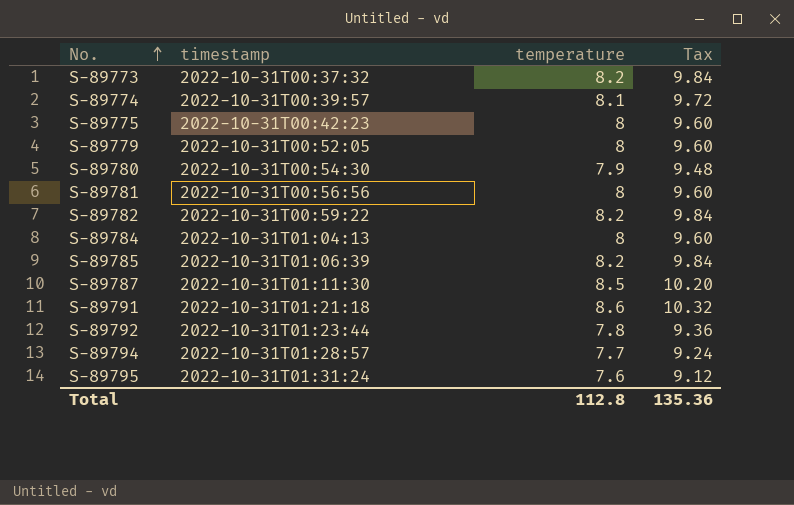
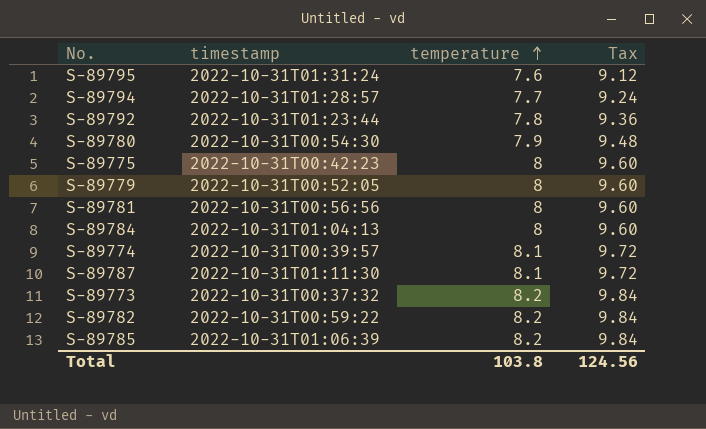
row order: No. ascending -> temperature ascending
row S-89791: 2022-10-31T01:21:18 | 8.6 | 10.32 -> none
S-89787 | temperature: 8.5 -> 8.1
S-89787 | Tax: 10.20 -> 9.72
Total | temperature: 112.8 -> 103.8
Total | Tax: 135.36 -> 124.56

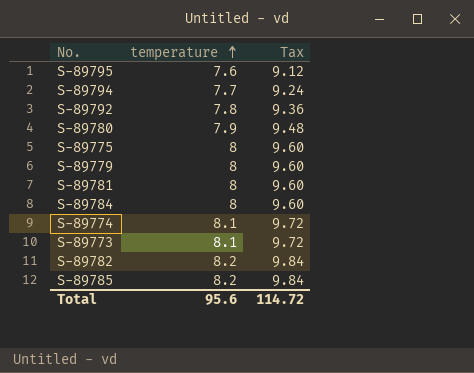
column timestamp | position: 2 -> none
row S-89787: 2022-10-31T01:11:30 | 8.1 | 9.72 -> none
S-89773 | temperature: 8.2 -> 8.1
S-89773 | Tax: 9.84 -> 9.72
Total | temperature: 103.8 -> 95.6
Total | Tax: 124.56 -> 114.72

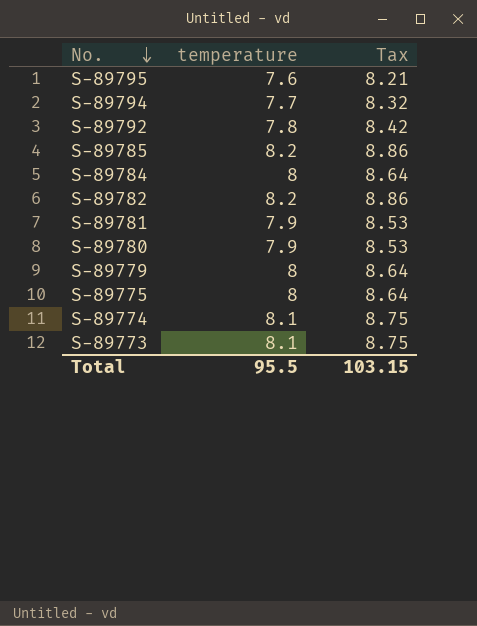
row order: temperature ascending -> No. descending
column Tax | formula: [temperature] * 1.2 -> [temperature] * 1.08
S-89781 | temperature: 8 -> 7.9
Total | temperature: 95.6 -> 95.5
Total | Tax: 114.72 -> 103.15

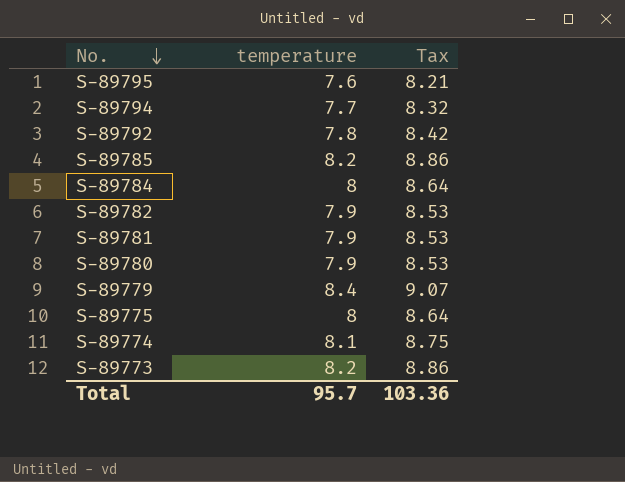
S-89782 | temperature: 8.2 -> 7.9
S-89782 | Tax: 8.86 -> 8.53
S-89779 | temperature: 8 -> 8.4
S-89779 | Tax: 8.64 -> 9.07
S-89773 | temperature: 8.1 -> 8.2
S-89773 | Tax: 8.75 -> 8.86
Total | temperature: 95.5 -> 95.7
Total | Tax: 103.15 -> 103.36

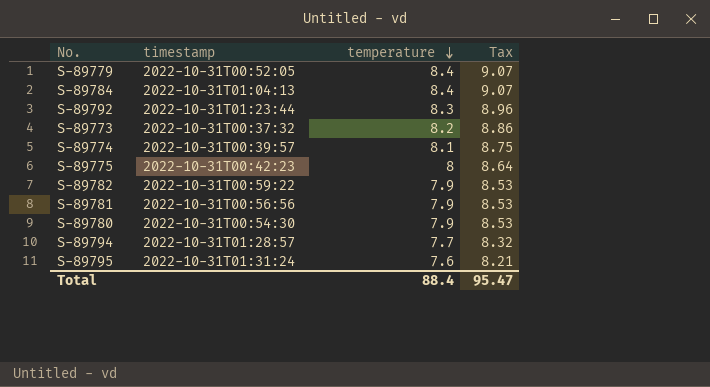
row order: No. descending -> temperature descending
column timestamp | position: none -> 2
row S-89785: 8.2 | 8.86 -> none
S-89784 | temperature: 8 -> 8.4
S-89784 | Tax: 8.64 -> 9.07
S-89792 | temperature: 7.8 -> 8.3
S-89792 | Tax: 8.42 -> 8.96
Total | temperature: 95.7 -> 88.4
Total | Tax: 103.36 -> 95.47

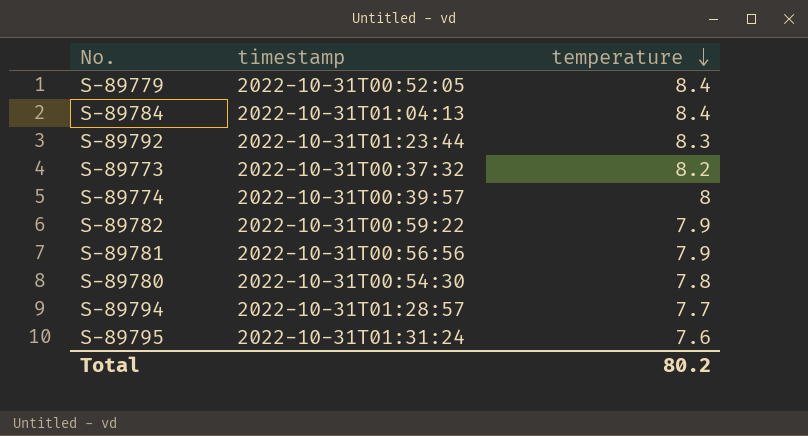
column Tax | formula: [temperature] * 1.08 -> none
row S-89775: 2022-10-31T00:42:23 | 8 | 8.64 -> none
S-89774 | temperature: 8.1 -> 8
S-89780 | temperature: 7.9 -> 7.8
Total | temperature: 88.4 -> 80.2

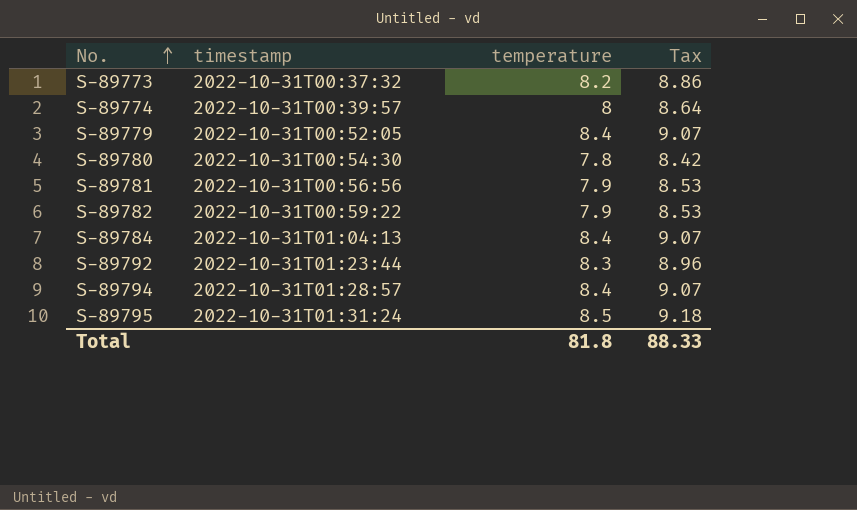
row order: temperature descending -> No. ascending
column Tax | formula: none -> [temperature] * 1.08
S-89794 | temperature: 7.7 -> 8.4
S-89795 | temperature: 7.6 -> 8.5
Total | temperature: 80.2 -> 81.8

